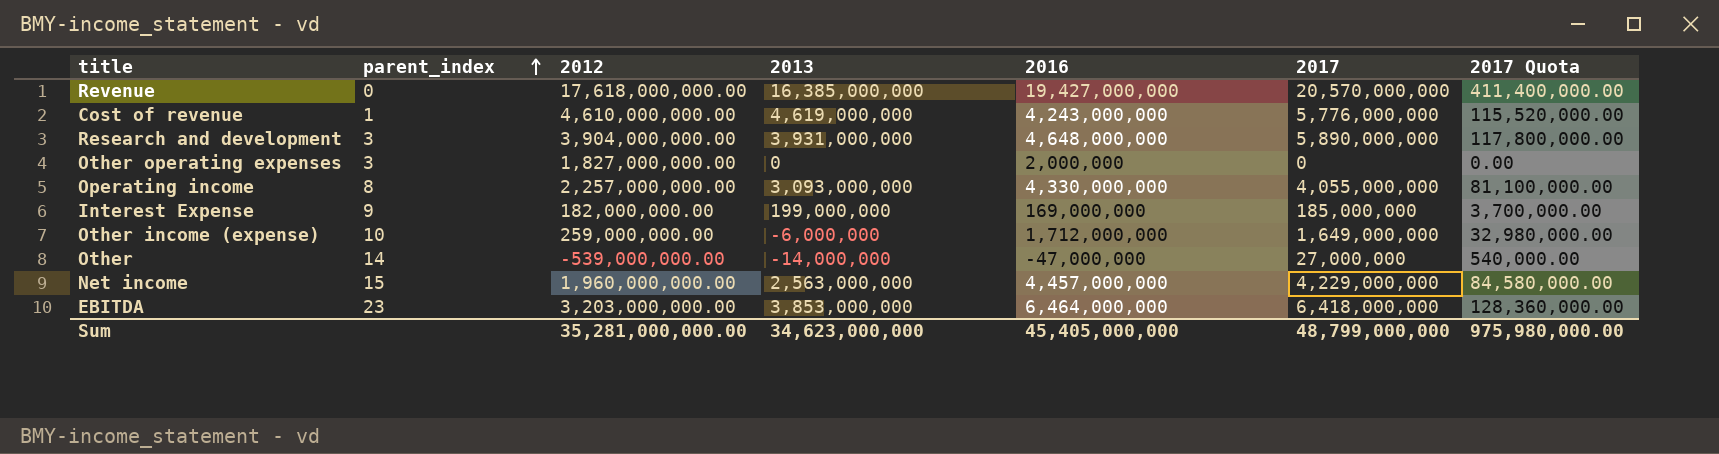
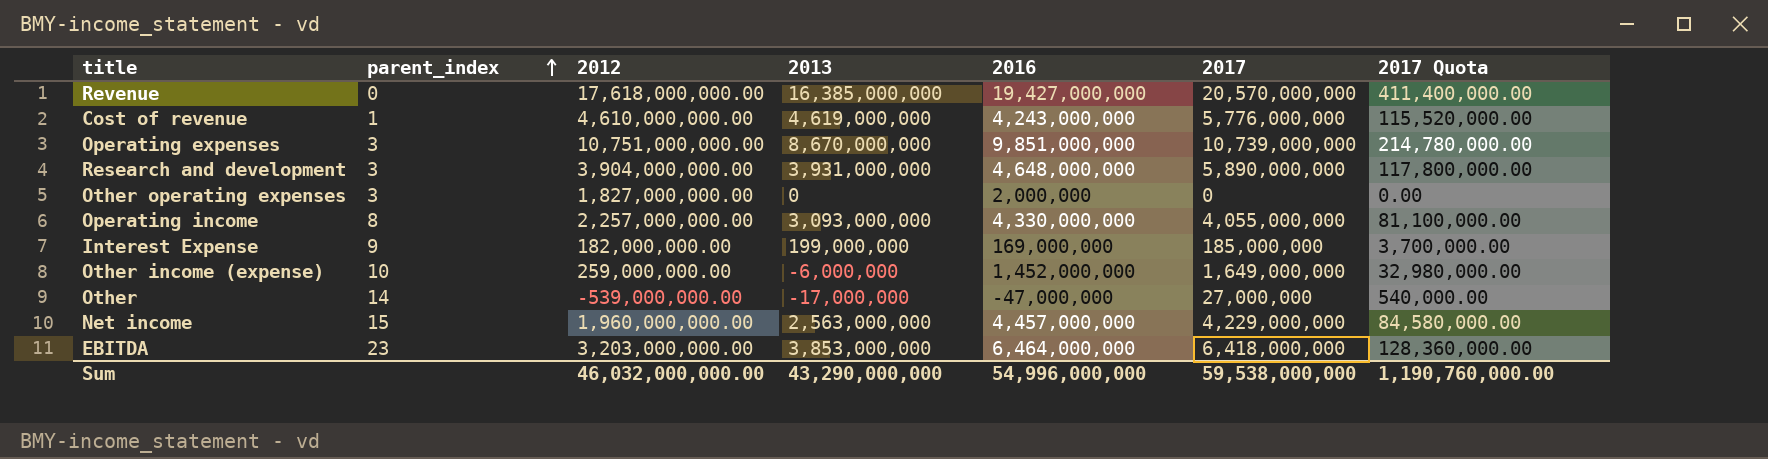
row Operating expenses: none -> 3 | 10,751,000,000.00 | 8,670,000,000 | 9,851,000,000 | 10,739,000,000 | 214,780,000.00
Other income (expense) | 2016: 1,712,000,000 -> 1,452,000,000
Other | 2013: -14,000,000 -> -17,000,000
Sum | 2012: 35,281,000,000.00 -> 46,032,000,000.00
Sum | 2013: 34,623,000,000 -> 43,290,000,000
Sum | 2016: 45,405,000,000 -> 54,996,000,000
Sum | 2017: 48,799,000,000 -> 59,538,000,000
Sum | 2017 Quota: 975,980,000.00 -> 1,190,760,000.00

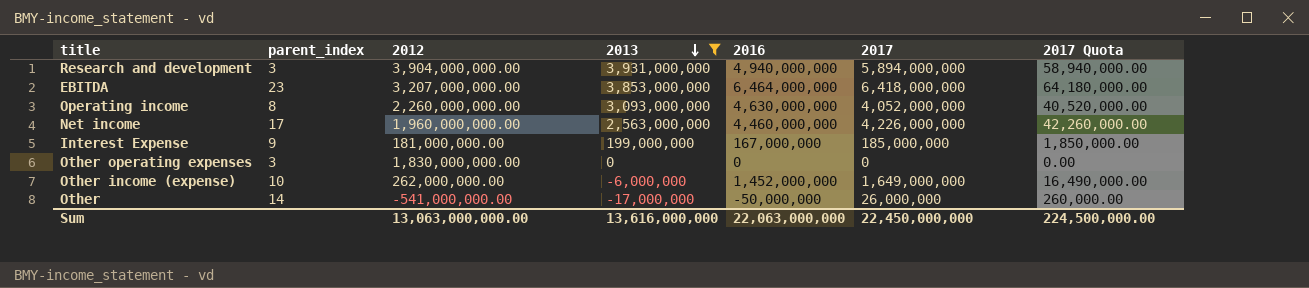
filter: none -> 2013 <= 3,931,000,000
row order: parent_index ascending -> 2013 descending
column 2017 Quota | formula: [2017] * 0.02 -> [2017] * 0.01
Research and development | 2016: 4,648,000,000 -> 4,940,000,000
Research and development | 2017: 5,890,000,000 -> 5,894,000,000
EBITDA | 2012: 3,203,000,000.00 -> 3,207,000,000.00
Operating income | 2012: 2,257,000,000.00 -> 2,260,000,000.00
Operating income | 2016: 4,330,000,000 -> 4,630,000,000
Operating income | 2017: 4,055,000,000 -> 4,052,000,000
Net income | parent_index: 15 -> 17
Net income | 2016: 4,457,000,000 -> 4,460,000,000
Net income | 2017: 4,229,000,000 -> 4,226,000,000
Interest Expense | 2012: 182,000,000.00 -> 181,000,000.00
Interest Expense | 2016: 169,000,000 -> 167,000,000
Other operating expenses | 2012: 1,827,000,000.00 -> 1,830,000,000.00
Other operating expenses | 2016: 2,000,000 -> 0
Other income (expense) | 2012: 259,000,000.00 -> 262,000,000.00
Other | 2012: -539,000,000.00 -> -541,000,000.00
Other | 2016: -47,000,000 -> -50,000,000
Other | 2017: 27,000,000 -> 26,000,000
Sum | 2012: 46,032,000,000.00 -> 13,063,000,000.00
Sum | 2013: 43,290,000,000 -> 13,616,000,000
Sum | 2016: 54,996,000,000 -> 22,063,000,000
Sum | 2017: 59,538,000,000 -> 22,450,000,000
Sum | 2017 Quota: 1,190,760,000.00 -> 224,500,000.00

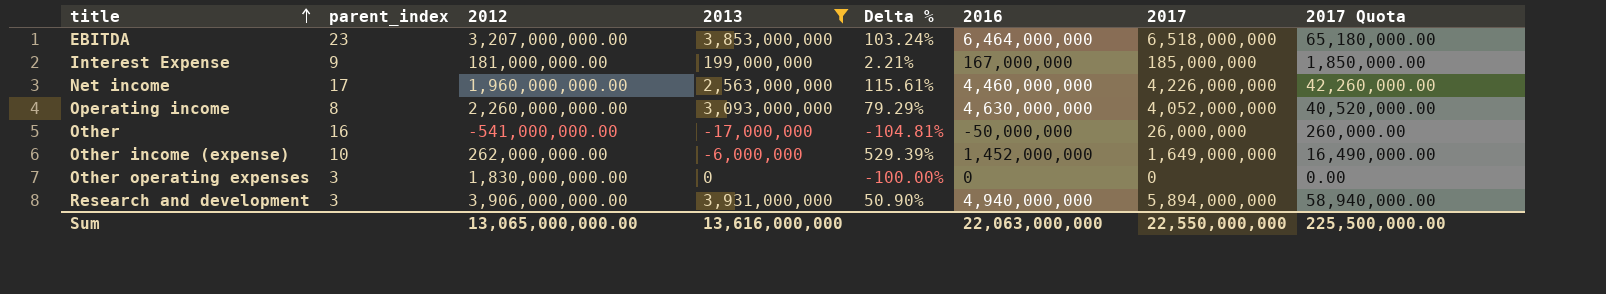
row order: 2013 descending -> title ascending
column Delta % | formula: none -> ([2017] - [2012]) / [2012]
EBITDA | 2017: 6,418,000,000 -> 6,518,000,000
EBITDA | 2017 Quota: 64,180,000.00 -> 65,180,000.00
Other | parent_index: 14 -> 16
Research and development | 2012: 3,904,000,000.00 -> 3,906,000,000.00
Sum | 2012: 13,063,000,000.00 -> 13,065,000,000.00
Sum | 2017: 22,450,000,000 -> 22,550,000,000
Sum | 2017 Quota: 224,500,000.00 -> 225,500,000.00

